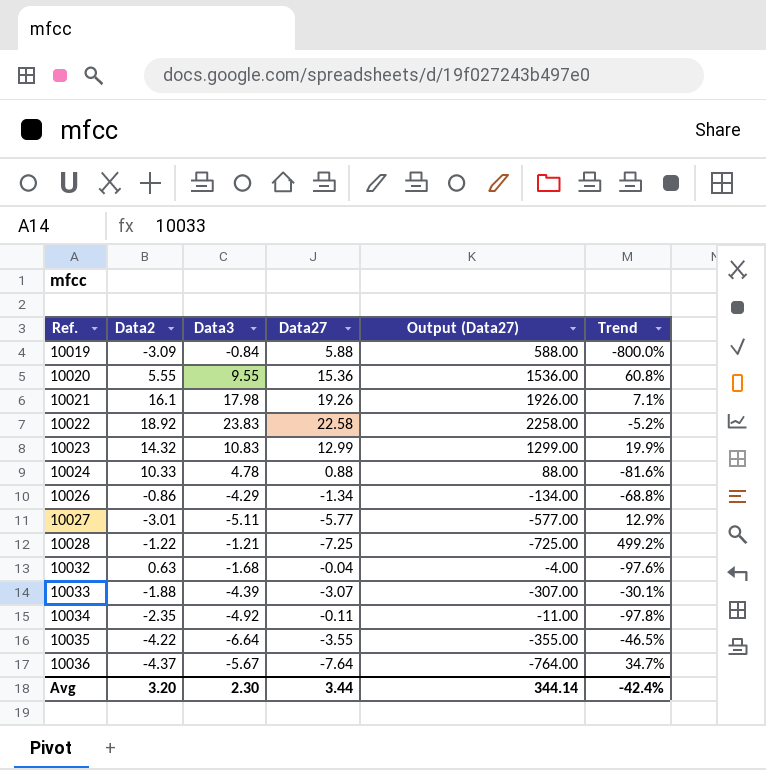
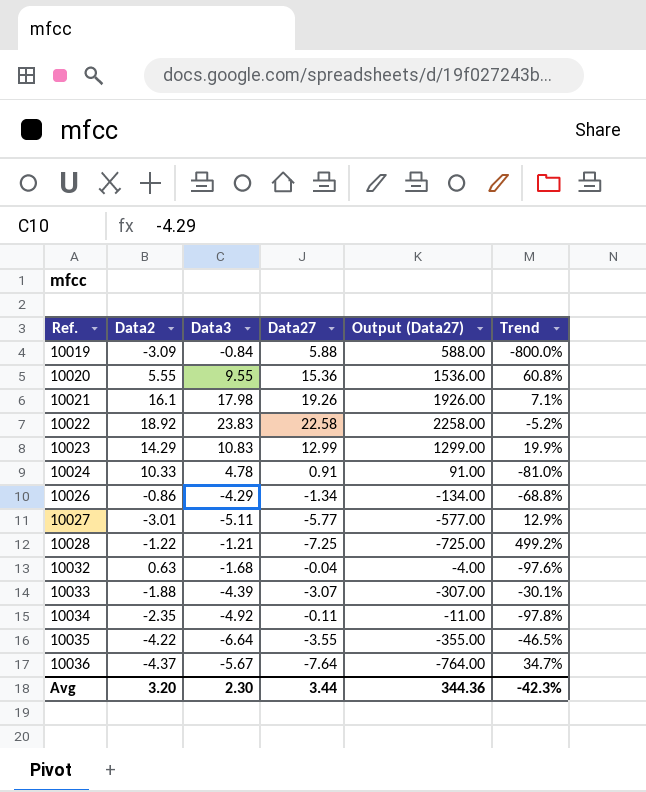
10023 | Data2: 14.32 -> 14.29
10024 | Data27: 0.88 -> 0.91
10024 | Output (Data27): 88.00 -> 91.00
10024 | Trend: -81.6% -> -81.0%
Avg | Output (Data27): 344.14 -> 344.36
Avg | Trend: -42.4% -> -42.3%

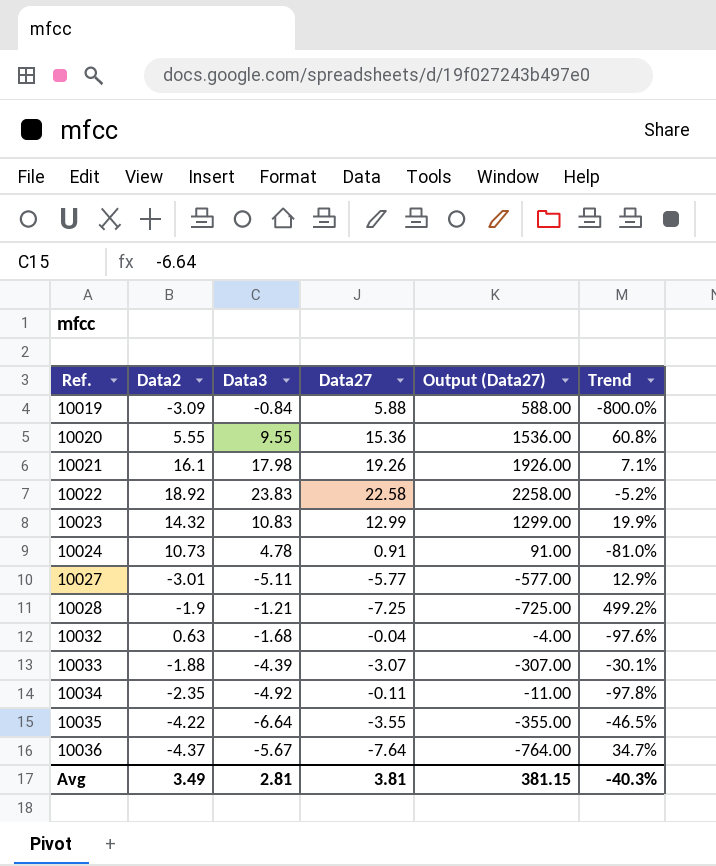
row 10026: -0.86 | -4.29 | -1.34 | -134.00 | -68.8% -> none
10023 | Data2: 14.29 -> 14.32
10024 | Data2: 10.33 -> 10.73
10028 | Data2: -1.22 -> -1.9
Avg | Data2: 3.20 -> 3.49
Avg | Data3: 2.30 -> 2.81
Avg | Data27: 3.44 -> 3.81
Avg | Output (Data27): 344.36 -> 381.15
Avg | Trend: -42.3% -> -40.3%

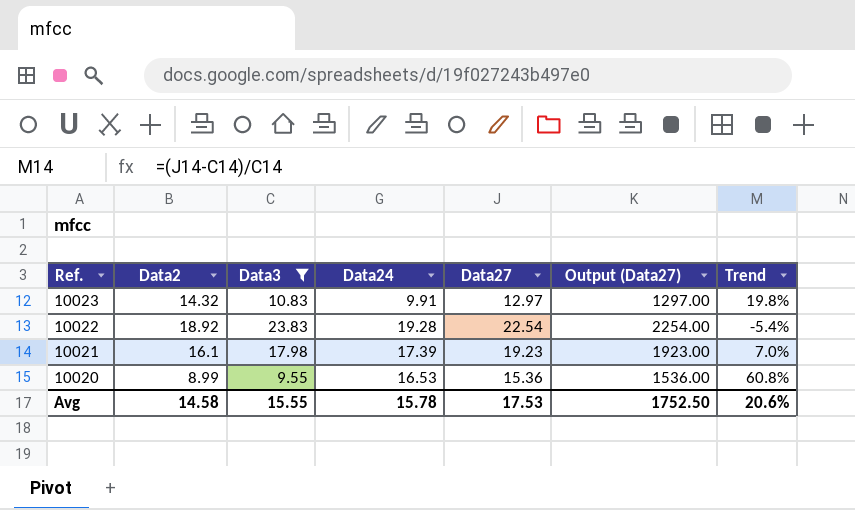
filter: none -> Data3 >= 9.55
row order: Ref. ascending -> Ref. descending
column Data24 | position: none -> 4
10023 | Data27: 12.99 -> 12.97
10023 | Output (Data27): 1299.00 -> 1297.00
10023 | Trend: 19.9% -> 19.8%
10022 | Data27: 22.58 -> 22.54
10022 | Output (Data27): 2258.00 -> 2254.00
10022 | Trend: -5.2% -> -5.4%
10021 | Data27: 19.26 -> 19.23
10021 | Output (Data27): 1926.00 -> 1923.00
10021 | Trend: 7.1% -> 7.0%
10020 | Data2: 5.55 -> 8.99
Avg | Data2: 3.49 -> 14.58
Avg | Data3: 2.81 -> 15.55
Avg | Data27: 3.81 -> 17.53
Avg | Output (Data27): 381.15 -> 1752.50
Avg | Trend: -40.3% -> 20.6%

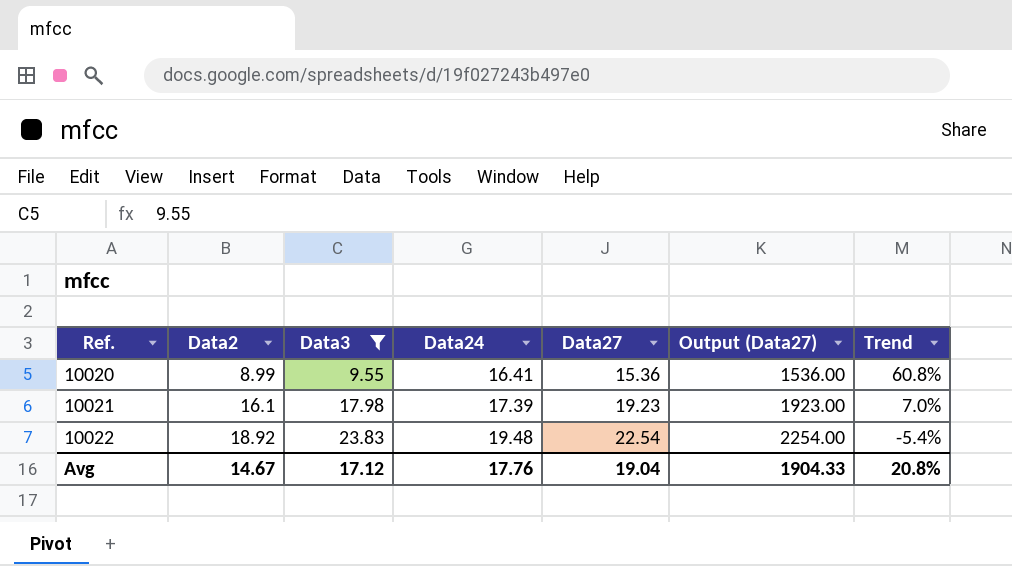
row order: Ref. descending -> Ref. ascending
row 10023: 14.32 | 10.83 | 9.91 | 12.97 | 1297.00 | 19.8% -> none
10020 | Data24: 16.53 -> 16.41
10022 | Data24: 19.28 -> 19.48
Avg | Data2: 14.58 -> 14.67
Avg | Data3: 15.55 -> 17.12
Avg | Data24: 15.78 -> 17.76
Avg | Data27: 17.53 -> 19.04
Avg | Output (Data27): 1752.50 -> 1904.33
Avg | Trend: 20.6% -> 20.8%

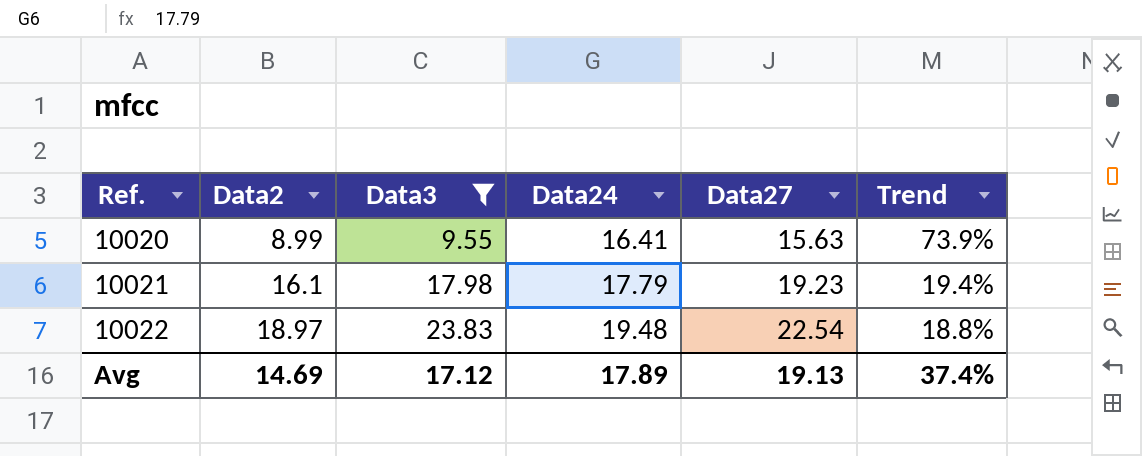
column Output (Data27) | formula: [Data27] * 100 -> none
column Trend | formula: ([Data27] - [Data3]) / [Data3] -> ([Data27] - [Data2]) / [Data2]
10020 | Data27: 15.36 -> 15.63
10021 | Data24: 17.39 -> 17.79
10022 | Data2: 18.92 -> 18.97
Avg | Data2: 14.67 -> 14.69
Avg | Data24: 17.76 -> 17.89
Avg | Data27: 19.04 -> 19.13
Avg | Trend: 20.8% -> 37.4%

